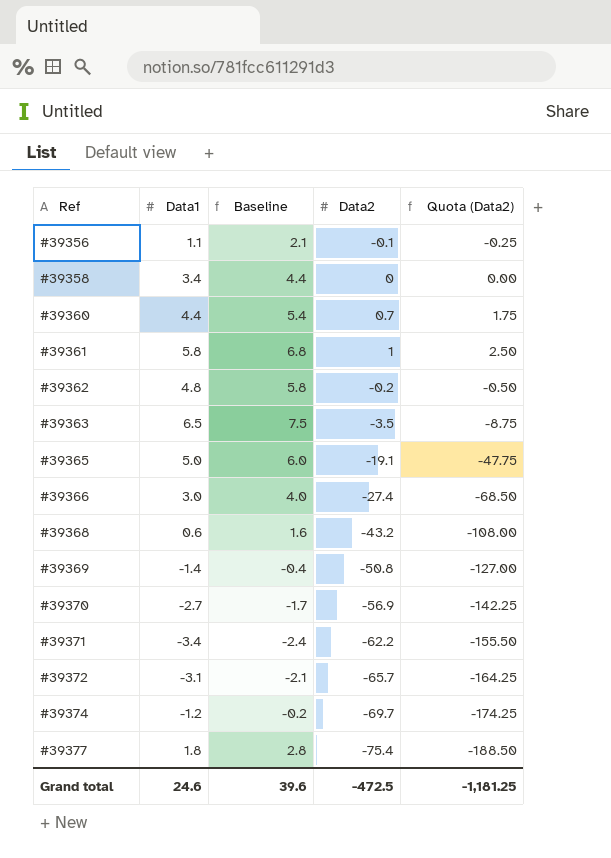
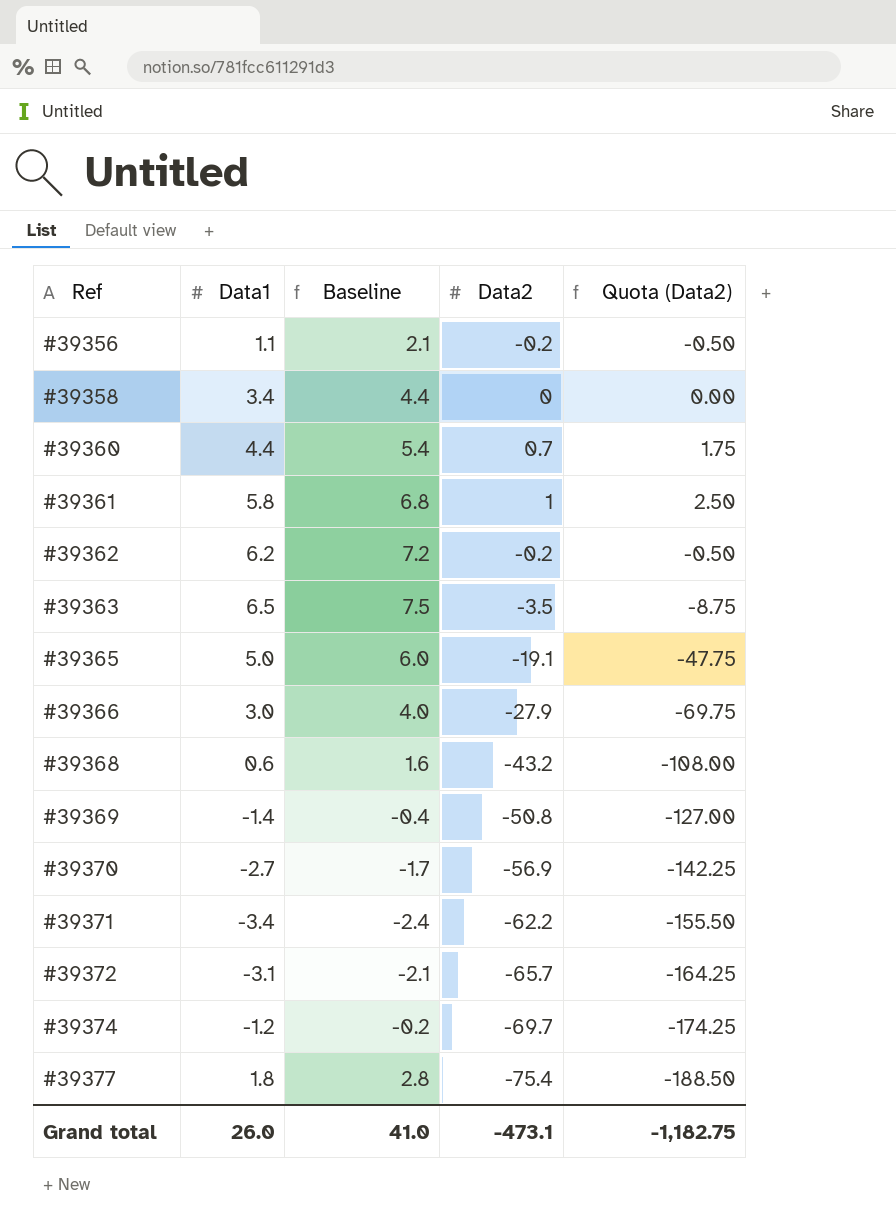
#39356 | Data2: -0.1 -> -0.2
#39356 | Quota (Data2): -0.25 -> -0.50
#39362 | Data1: 4.8 -> 6.2
#39362 | Baseline: 5.8 -> 7.2
#39366 | Data2: -27.4 -> -27.9
#39366 | Quota (Data2): -68.50 -> -69.75
Grand total | Data1: 24.6 -> 26.0
Grand total | Baseline: 39.6 -> 41.0
Grand total | Data2: -472.5 -> -473.1
Grand total | Quota (Data2): -1,181.25 -> -1,182.75

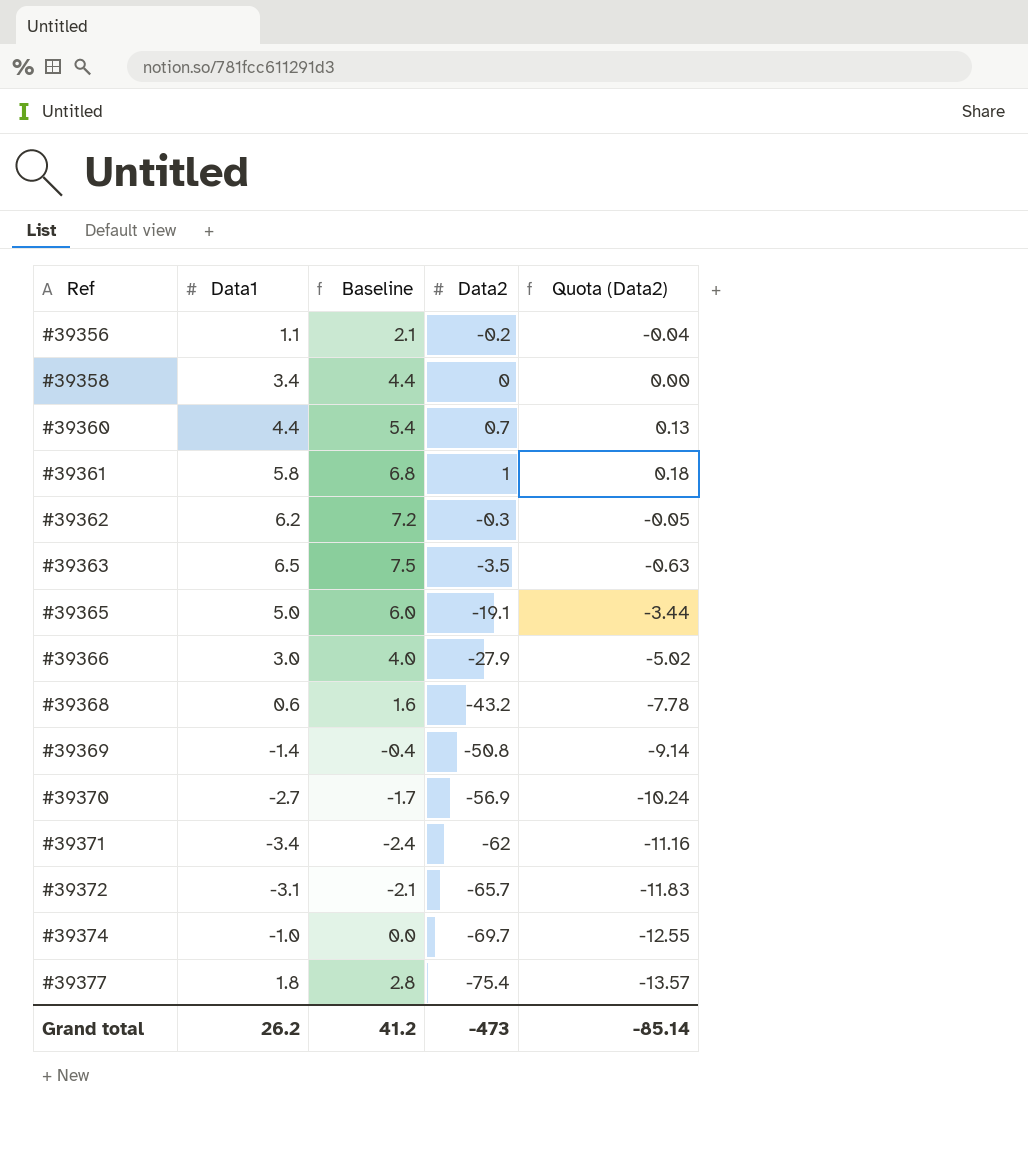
column Quota (Data2) | formula: [Data2] * 2.5 -> [Data2] * 0.18
#39362 | Data2: -0.2 -> -0.3
#39371 | Data2: -62.2 -> -62
#39374 | Data1: -1.2 -> -1.0
#39374 | Baseline: -0.2 -> 0.0
Grand total | Data1: 26.0 -> 26.2
Grand total | Baseline: 41.0 -> 41.2
Grand total | Data2: -473.1 -> -473
Grand total | Quota (Data2): -1,182.75 -> -85.14

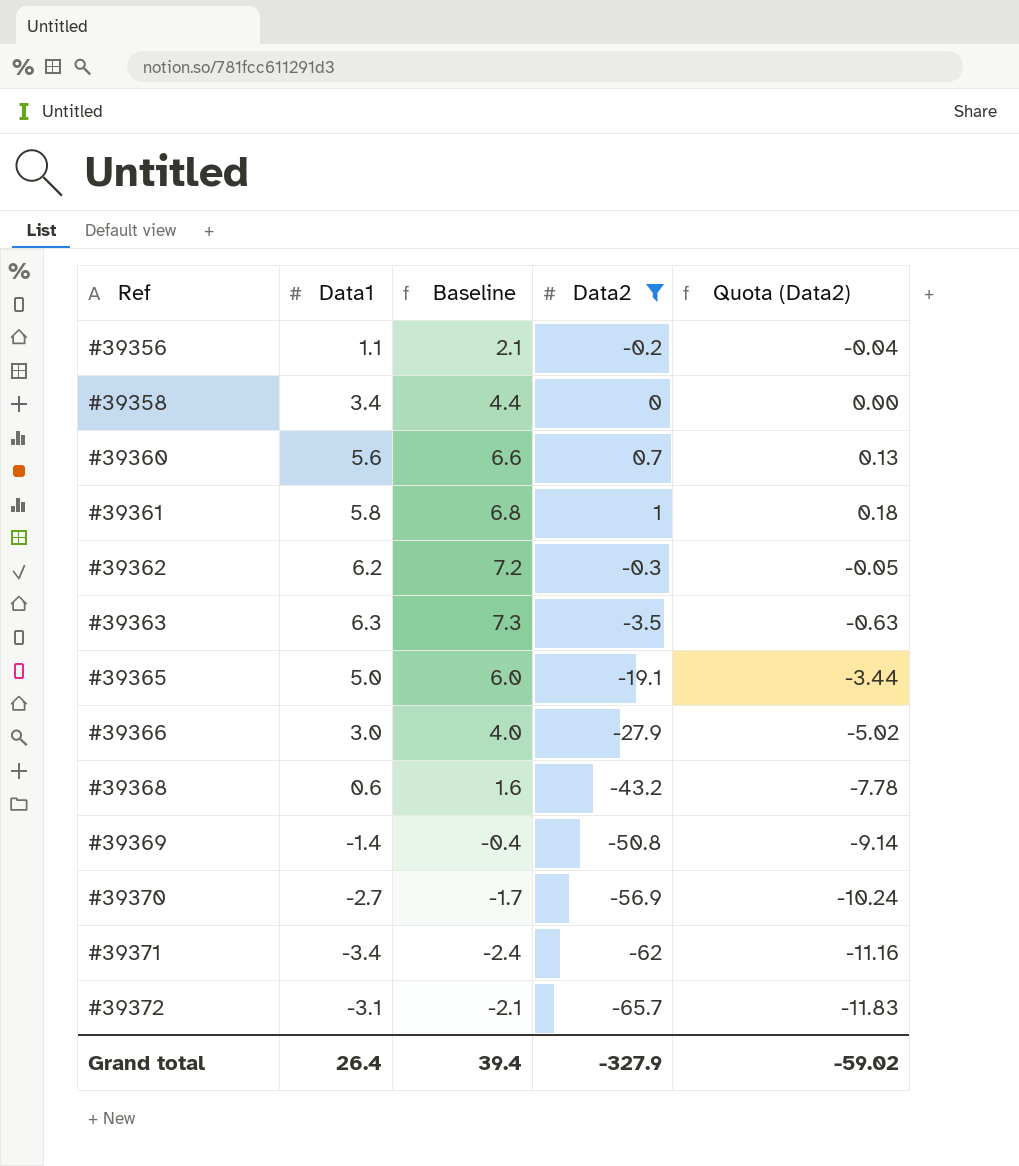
filter: none -> Data2 >= -65.7
#39360 | Data1: 4.4 -> 5.6
#39360 | Baseline: 5.4 -> 6.6
#39363 | Data1: 6.5 -> 6.3
#39363 | Baseline: 7.5 -> 7.3
Grand total | Data1: 26.2 -> 26.4
Grand total | Baseline: 41.2 -> 39.4
Grand total | Data2: -473 -> -327.9
Grand total | Quota (Data2): -85.14 -> -59.02

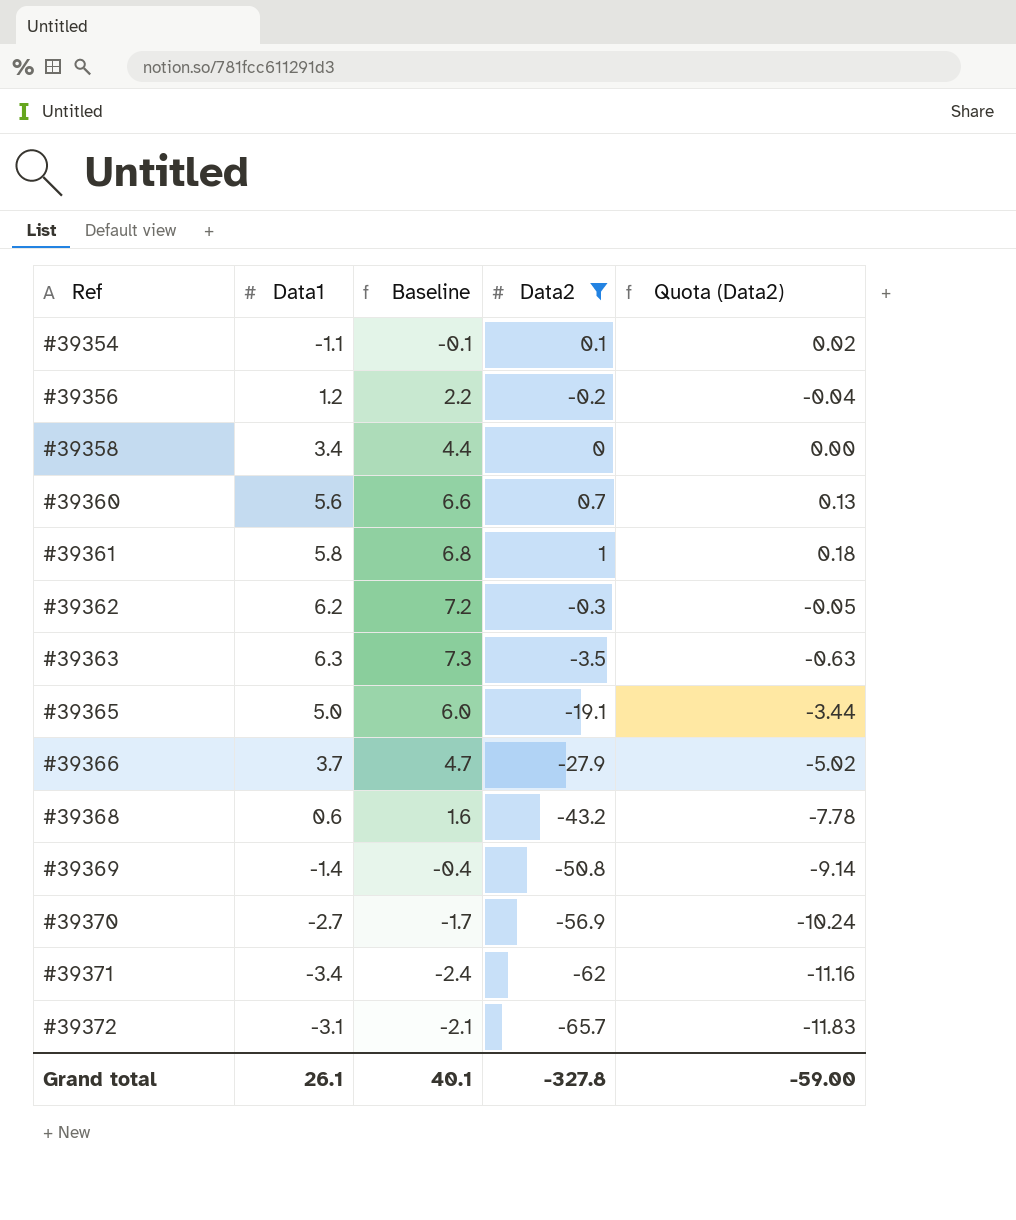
row #39354: none -> -1.1 | -0.1 | 0.1 | 0.02
#39356 | Data1: 1.1 -> 1.2
#39356 | Baseline: 2.1 -> 2.2
#39366 | Data1: 3.0 -> 3.7
#39366 | Baseline: 4.0 -> 4.7
Grand total | Data1: 26.4 -> 26.1
Grand total | Baseline: 39.4 -> 40.1
Grand total | Data2: -327.9 -> -327.8
Grand total | Quota (Data2): -59.02 -> -59.00

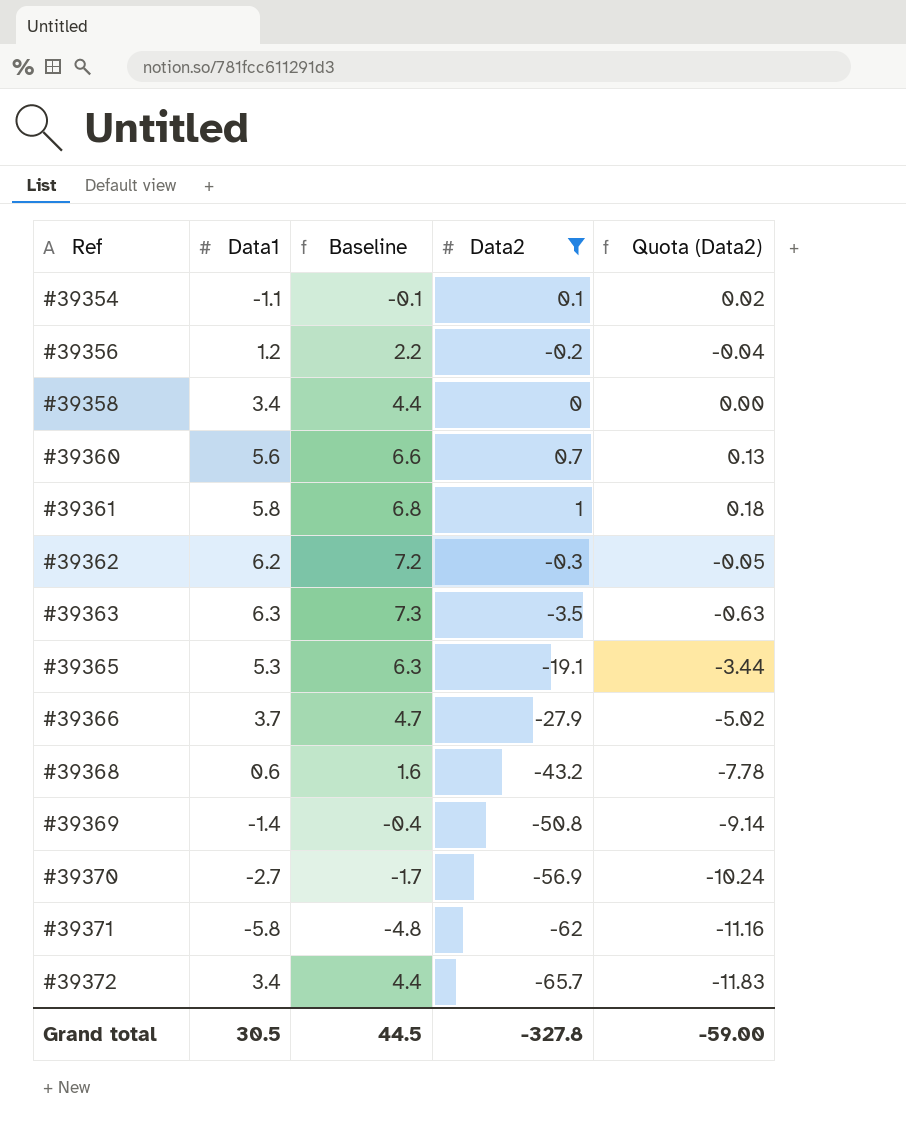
#39365 | Data1: 5.0 -> 5.3
#39365 | Baseline: 6.0 -> 6.3
#39371 | Data1: -3.4 -> -5.8
#39371 | Baseline: -2.4 -> -4.8
#39372 | Data1: -3.1 -> 3.4
#39372 | Baseline: -2.1 -> 4.4
Grand total | Data1: 26.1 -> 30.5
Grand total | Baseline: 40.1 -> 44.5

